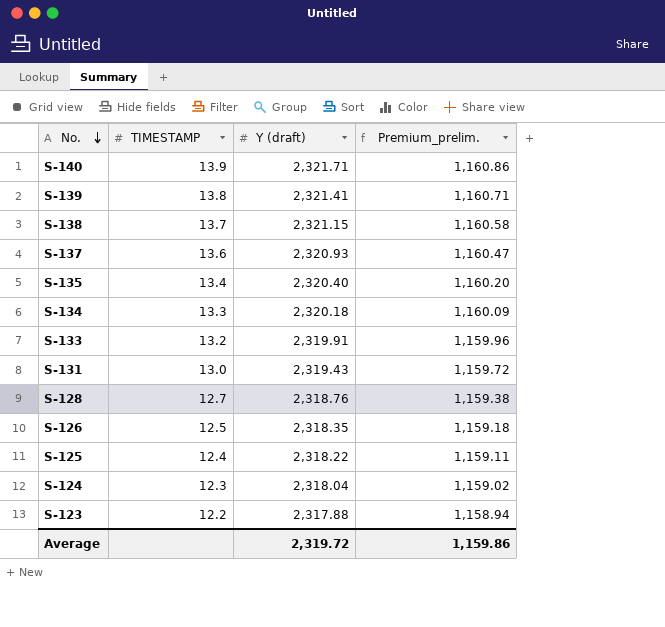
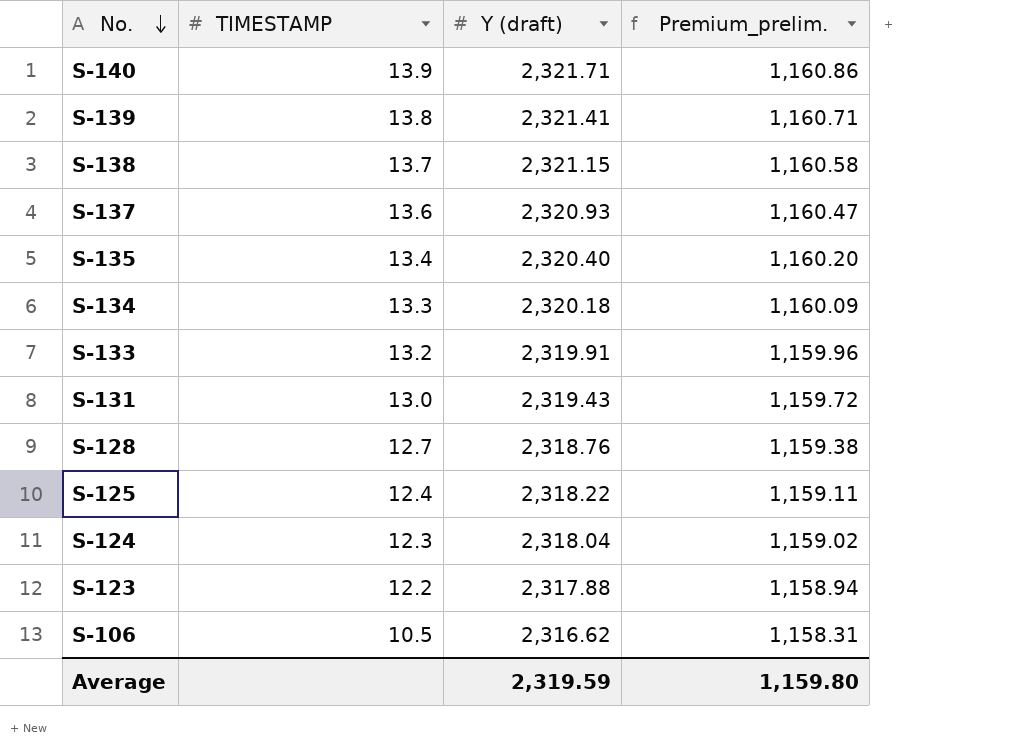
row S-126: 12.5 | 2,318.35 | 1,159.18 -> none
row S-106: none -> 10.5 | 2,316.62 | 1,158.31
Average | Y (draft): 2,319.72 -> 2,319.59
Average | Premium_prelim.: 1,159.86 -> 1,159.80

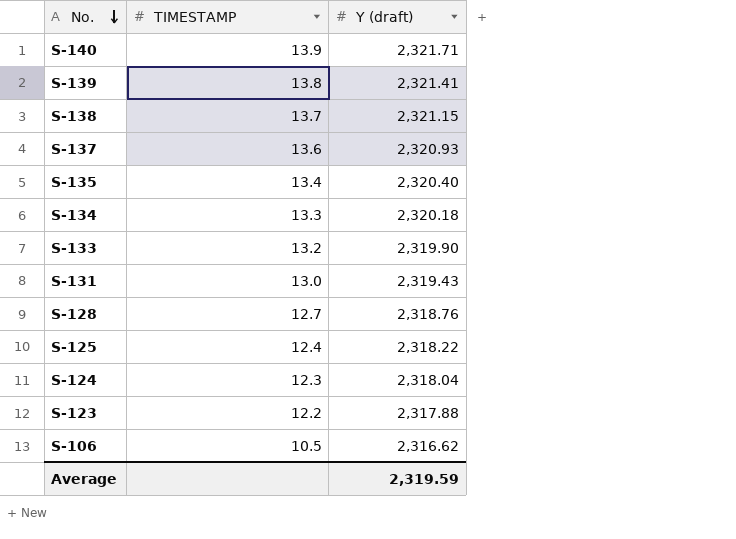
column Premium_prelim. | formula: [Y (draft)] * 0.5 -> none
S-133 | Y (draft): 2,319.91 -> 2,319.90

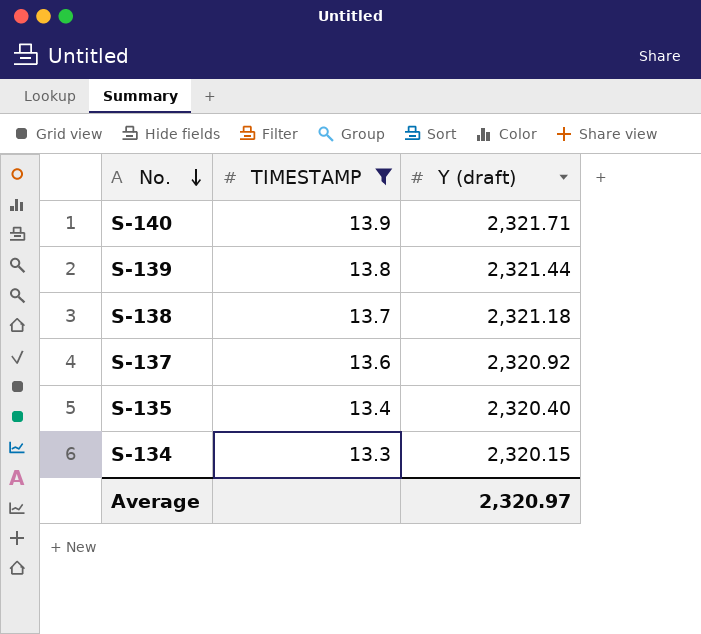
filter: none -> TIMESTAMP >= 13.3
S-139 | Y (draft): 2,321.41 -> 2,321.44
S-138 | Y (draft): 2,321.15 -> 2,321.18
S-137 | Y (draft): 2,320.93 -> 2,320.92
S-134 | Y (draft): 2,320.18 -> 2,320.15
Average | Y (draft): 2,319.59 -> 2,320.97

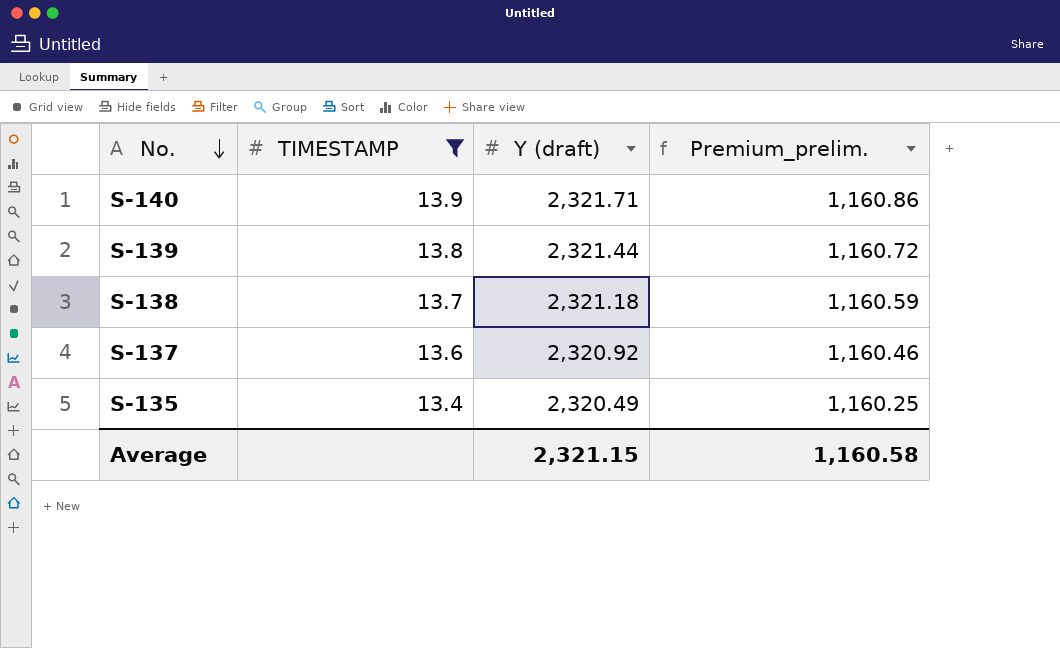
column Premium_prelim. | formula: none -> [Y (draft)] * 0.5
row S-134: 13.3 | 2,320.15 -> none
S-135 | Y (draft): 2,320.40 -> 2,320.49
Average | Y (draft): 2,320.97 -> 2,321.15

